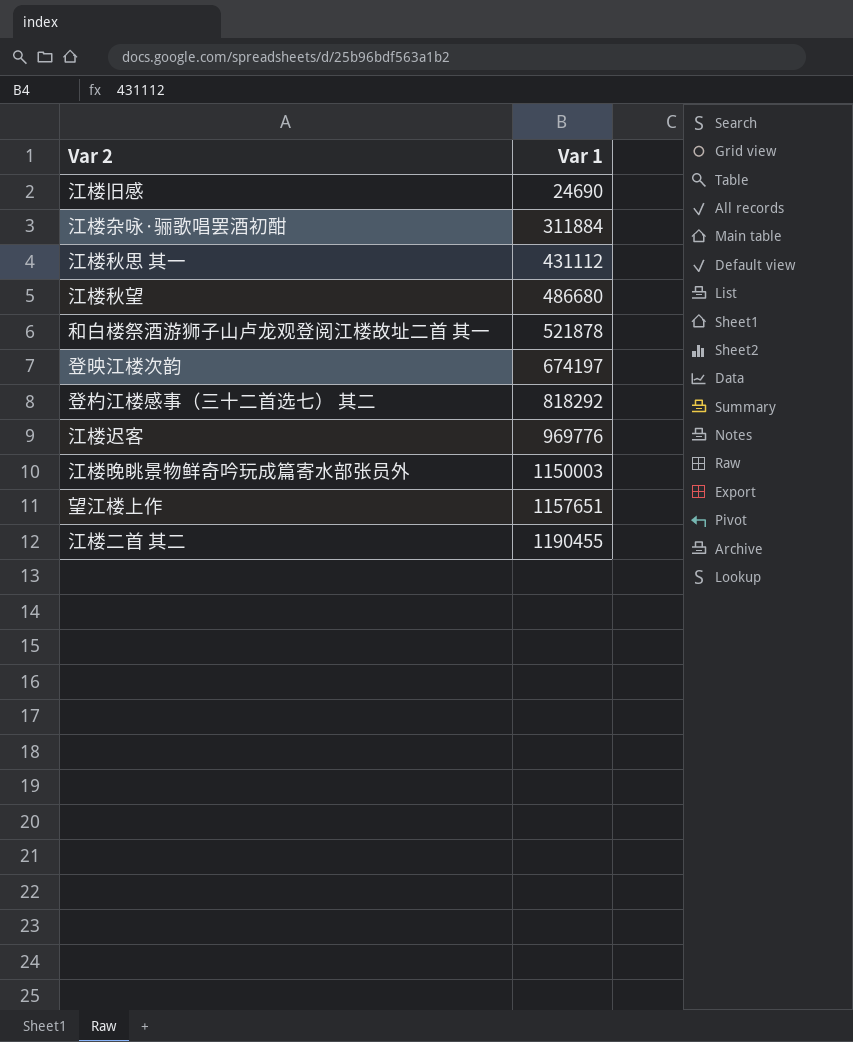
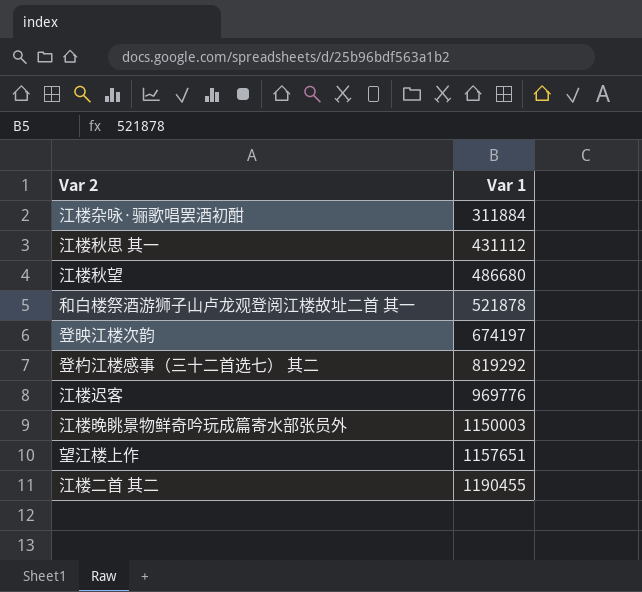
row 江楼旧感: 24690 -> none
登杓江楼感事（三十二首选七） 其二 | Var 1: 818292 -> 819292

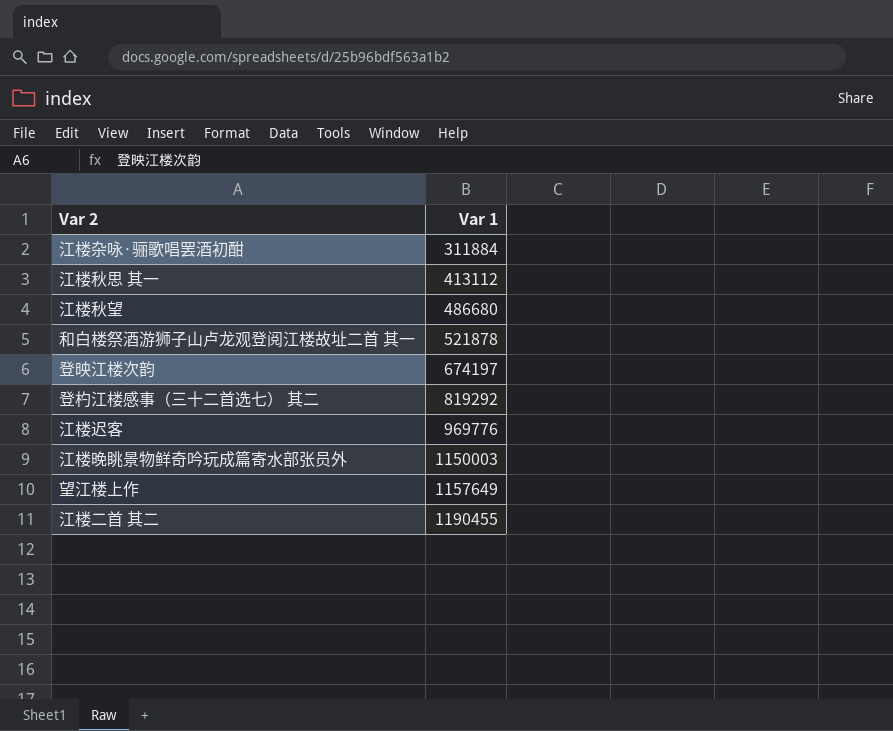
江楼秋思 其一 | Var 1: 431112 -> 413112
望江楼上作 | Var 1: 1157651 -> 1157649

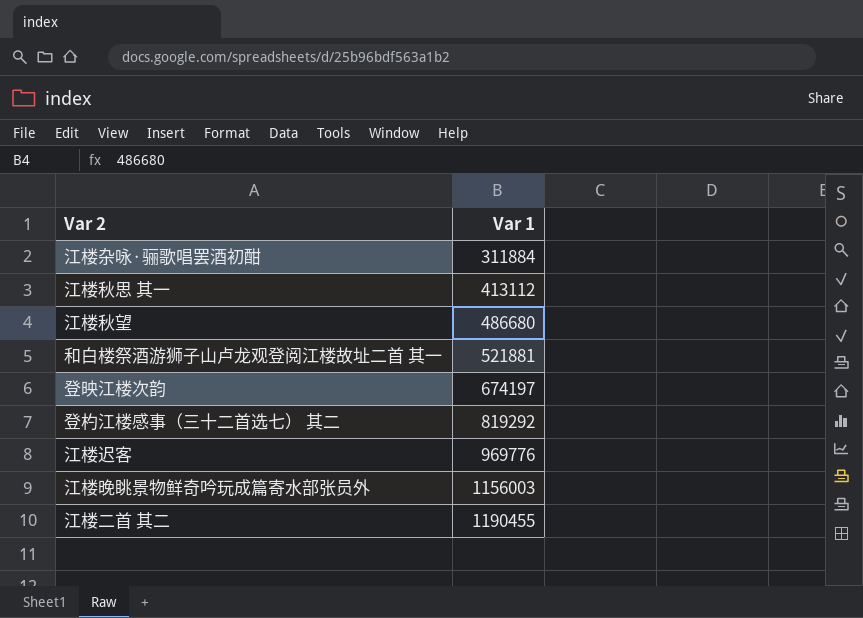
row 望江楼上作: 1157649 -> none
和白楼祭酒游狮子山卢龙观登阅江楼故址二首 其一 | Var 1: 521878 -> 521881
江楼晚眺景物鲜奇吟玩成篇寄水部张员外 | Var 1: 1150003 -> 1156003

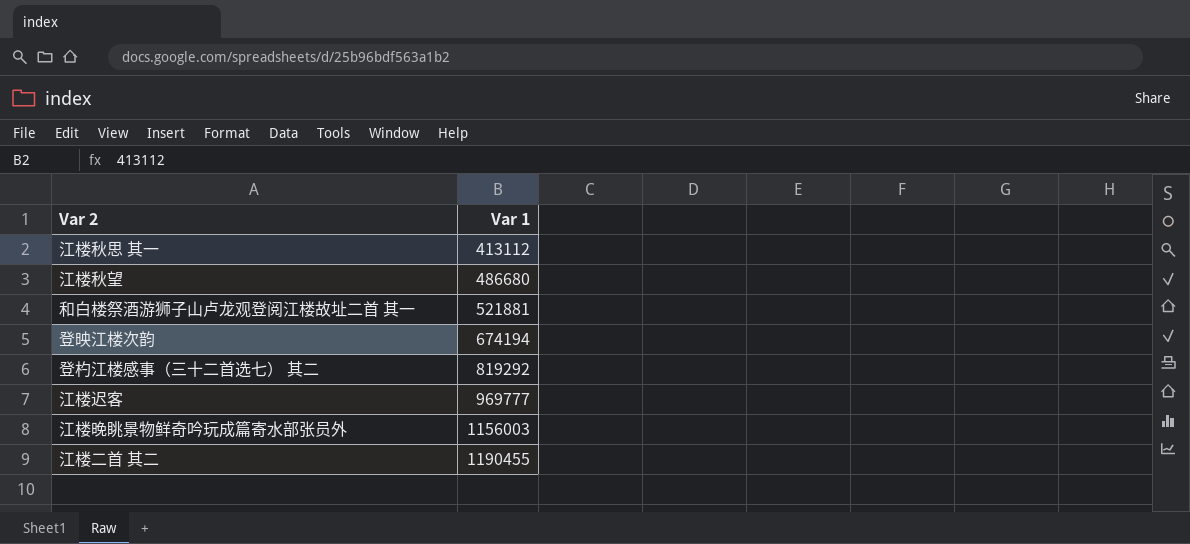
row 江楼杂咏·骊歌唱罢酒初酣: 311884 -> none
登映江楼次韵 | Var 1: 674197 -> 674194
江楼迟客 | Var 1: 969776 -> 969777

